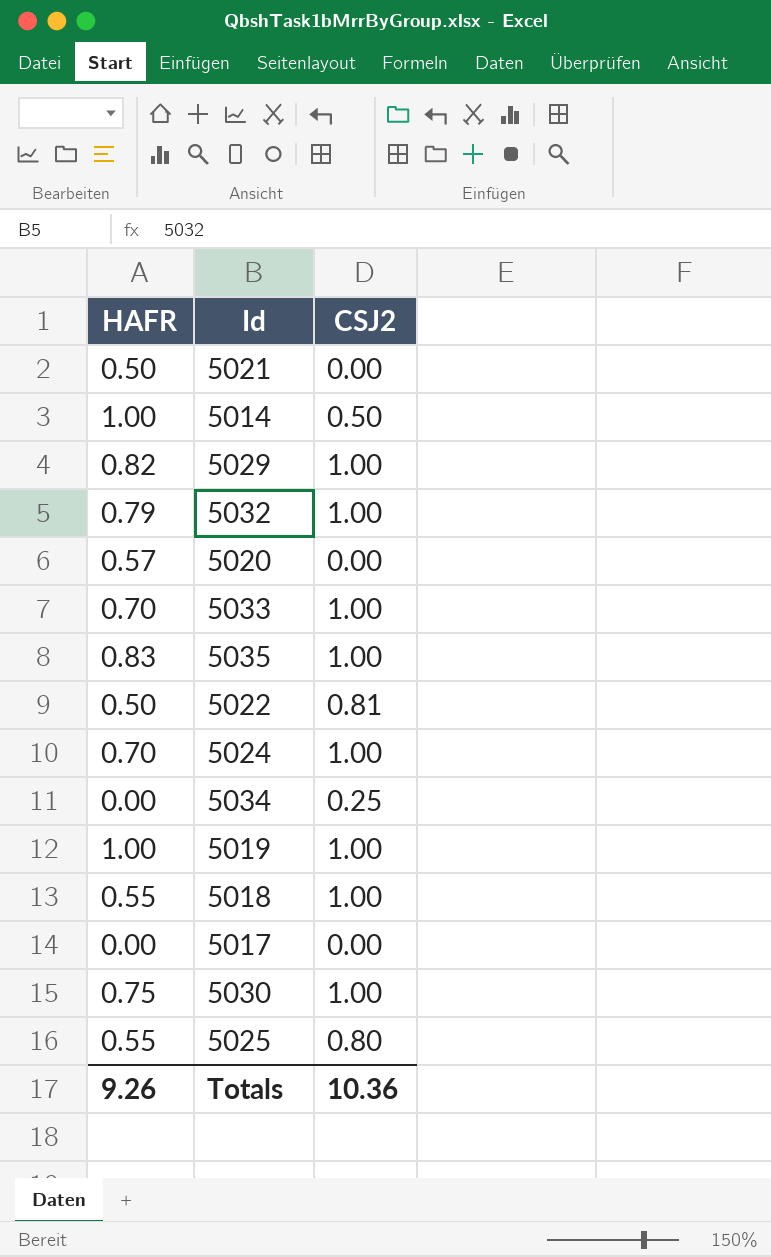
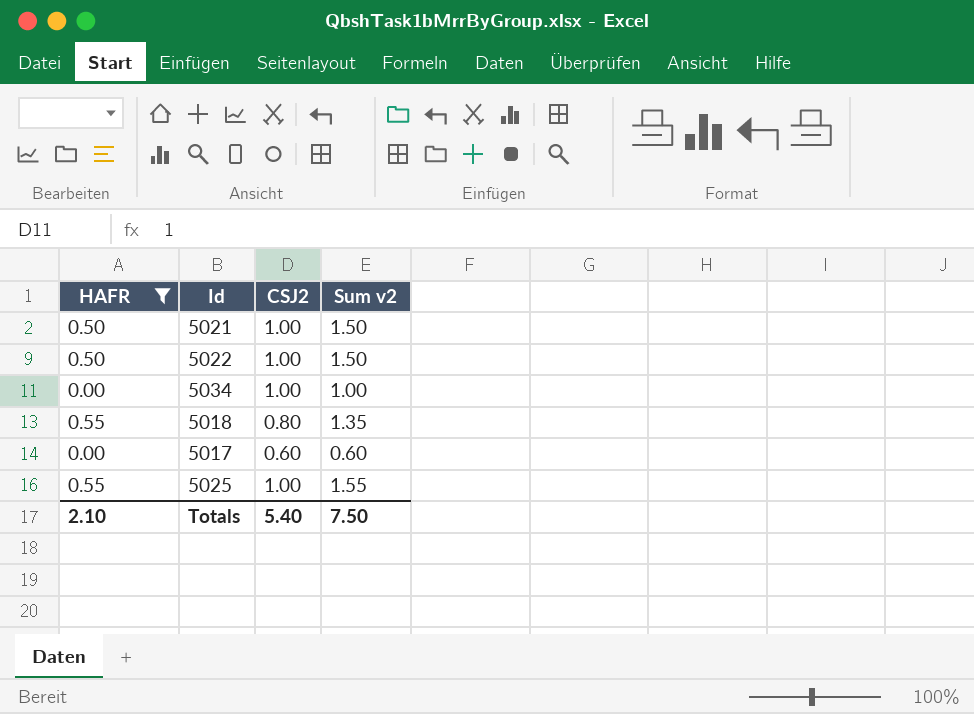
filter: none -> HAFR <= 0.55
column Sum v2 | formula: none -> [HAFR] + [CSJ2]
5021 | CSJ2: 0.00 -> 1.00
5022 | CSJ2: 0.81 -> 1.00
5034 | CSJ2: 0.25 -> 1.00
5018 | CSJ2: 1.00 -> 0.80
5017 | CSJ2: 0.00 -> 0.60
5025 | CSJ2: 0.80 -> 1.00
Totals | HAFR: 9.26 -> 2.10
Totals | CSJ2: 10.36 -> 5.40

